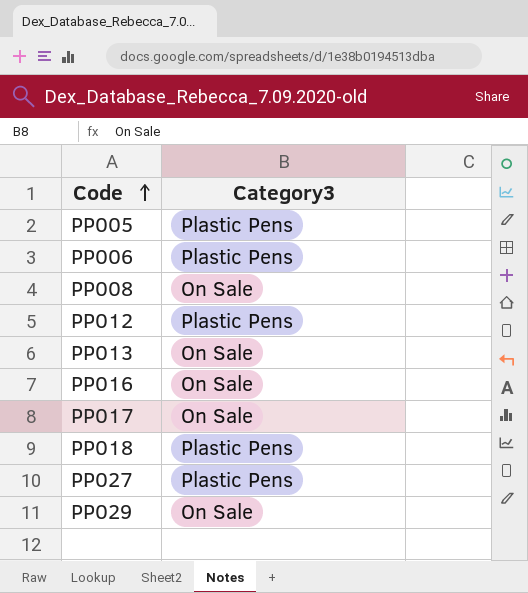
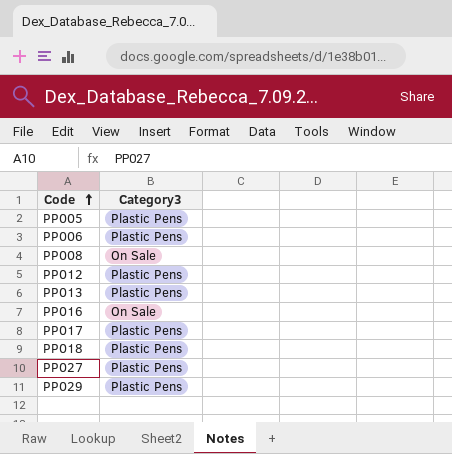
PP013 | Category3: On Sale -> Plastic Pens
PP017 | Category3: On Sale -> Plastic Pens
PP029 | Category3: On Sale -> Plastic Pens

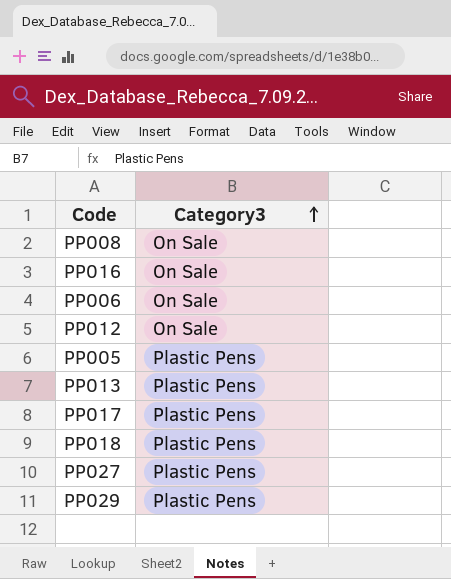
row order: Code ascending -> Category3 ascending
PP006 | Category3: Plastic Pens -> On Sale
PP012 | Category3: Plastic Pens -> On Sale

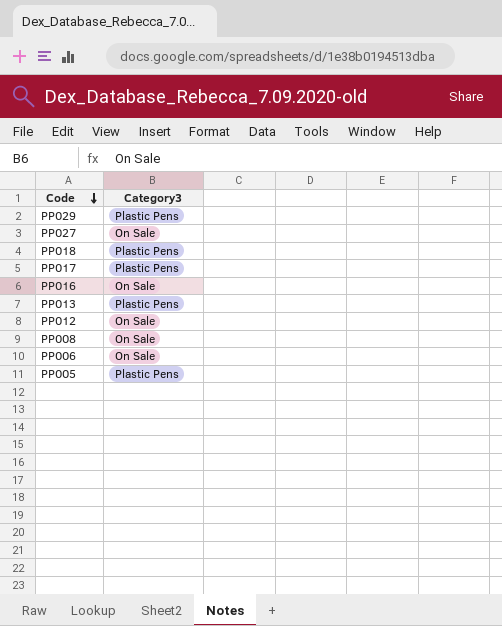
row order: Category3 ascending -> Code descending
PP027 | Category3: Plastic Pens -> On Sale

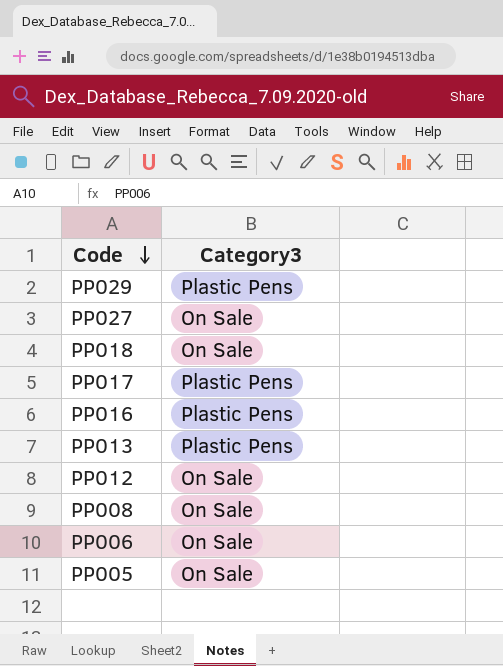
PP018 | Category3: Plastic Pens -> On Sale
PP016 | Category3: On Sale -> Plastic Pens
PP005 | Category3: Plastic Pens -> On Sale

